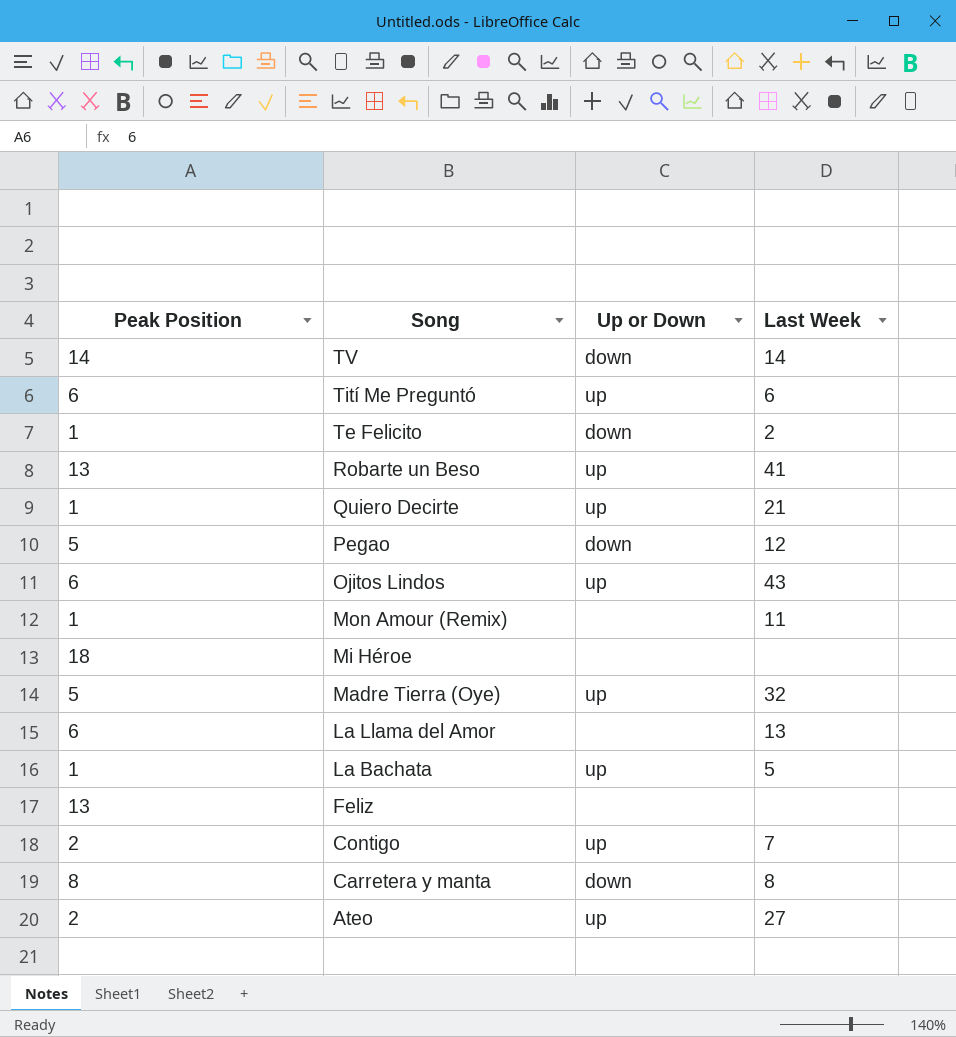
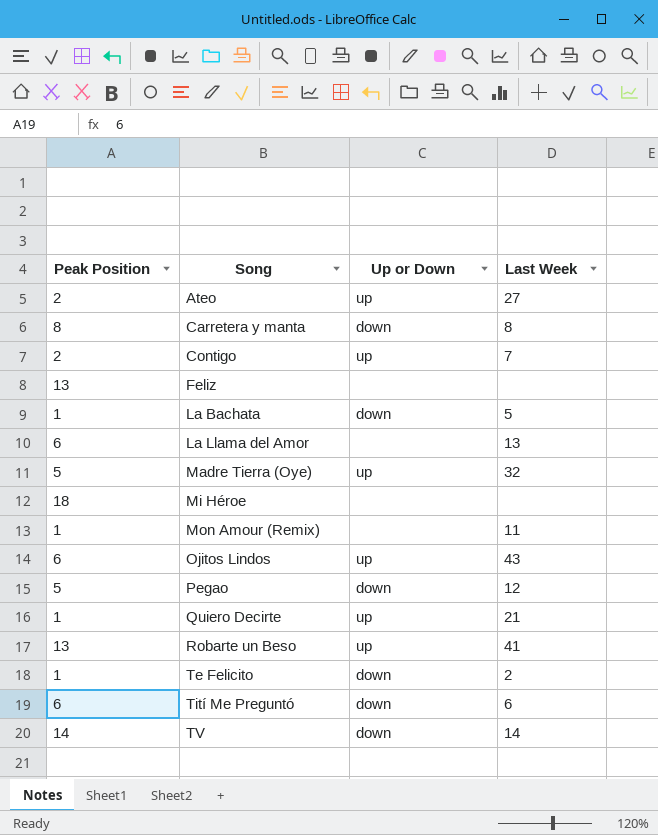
row order: Song descending -> Song ascending
La Bachata | Up or Down: up -> down
Tití Me Preguntó | Up or Down: up -> down

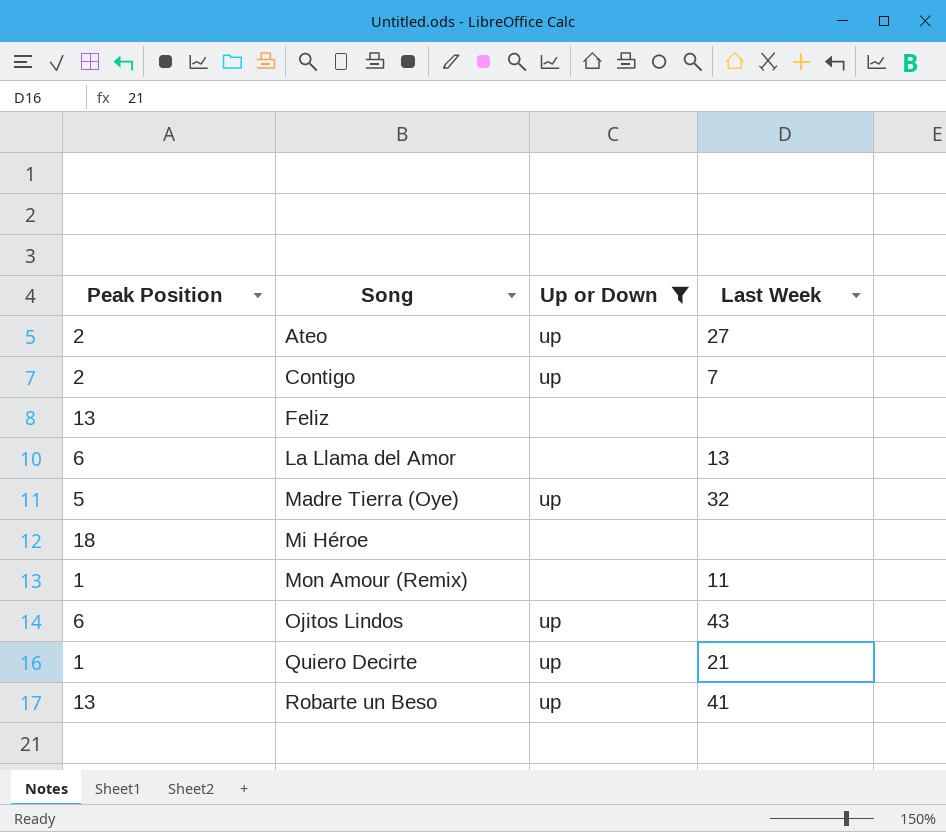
filter: none -> Up or Down != down

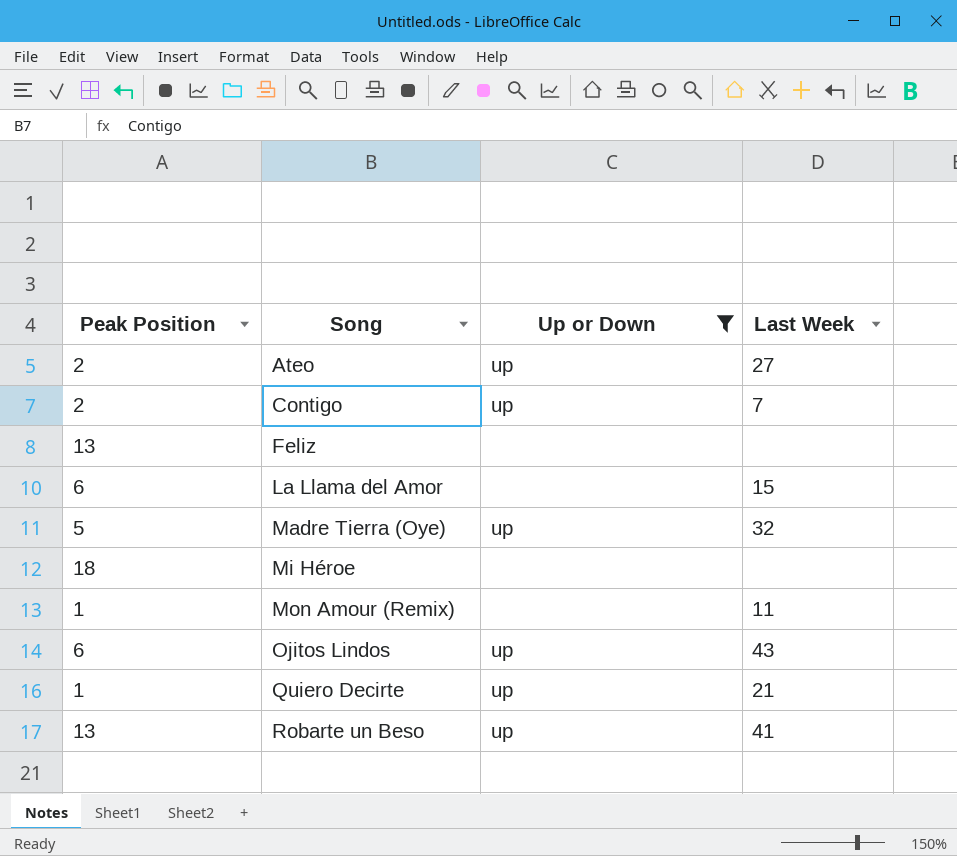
La Llama del Amor | Last Week: 13 -> 15

